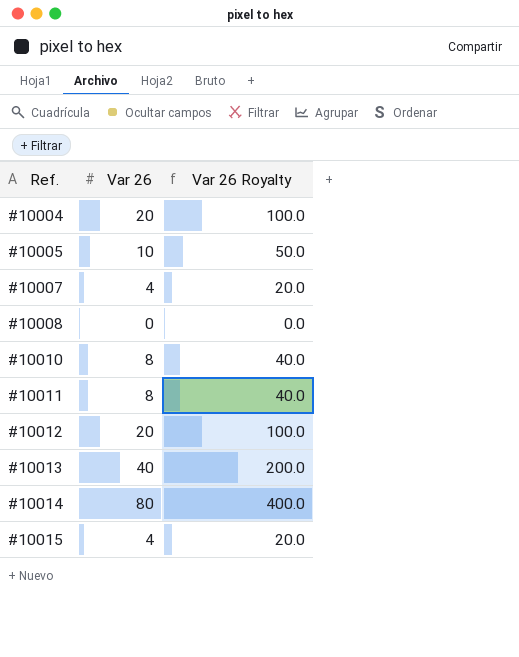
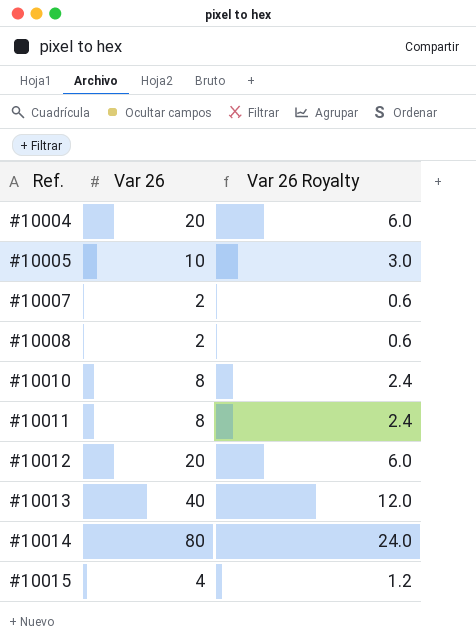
column Var 26 Royalty | formula: [Var 26] * 5 -> [Var 26] * 0.3
#10007 | Var 26: 4 -> 2
#10008 | Var 26: 0 -> 2

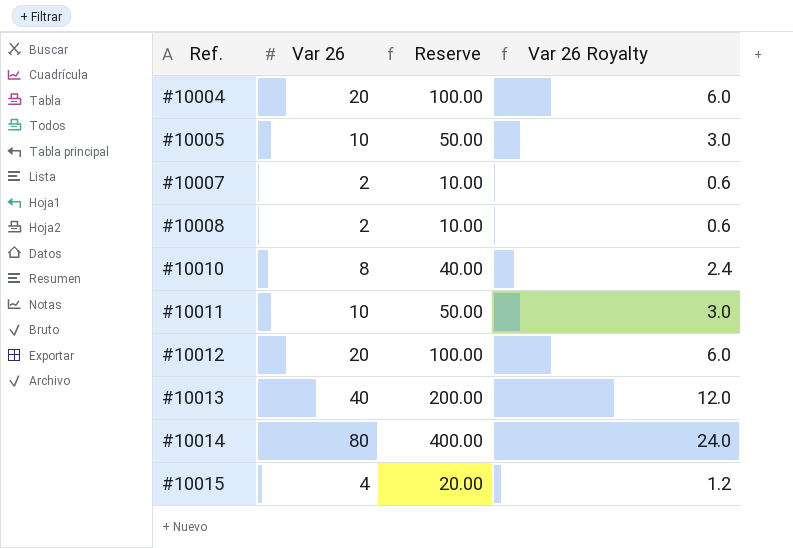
column Reserve | formula: none -> [Var 26] * 5
#10011 | Var 26: 8 -> 10
#10011 | Var 26 Royalty: 2.4 -> 3.0

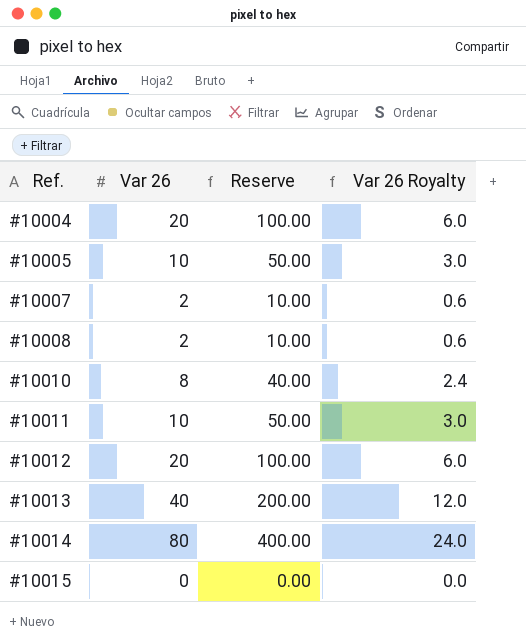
#10015 | Var 26: 4 -> 0
#10015 | Reserve: 20.00 -> 0.00
#10015 | Var 26 Royalty: 1.2 -> 0.0

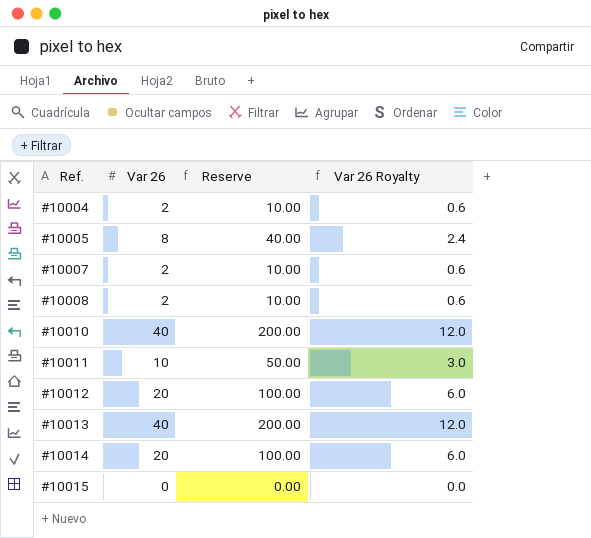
#10004 | Var 26: 20 -> 2
#10004 | Reserve: 100.00 -> 10.00
#10004 | Var 26 Royalty: 6.0 -> 0.6
#10005 | Var 26: 10 -> 8
#10005 | Reserve: 50.00 -> 40.00
#10005 | Var 26 Royalty: 3.0 -> 2.4
#10010 | Var 26: 8 -> 40
#10010 | Reserve: 40.00 -> 200.00
#10010 | Var 26 Royalty: 2.4 -> 12.0
#10014 | Var 26: 80 -> 20
#10014 | Reserve: 400.00 -> 100.00
#10014 | Var 26 Royalty: 24.0 -> 6.0

